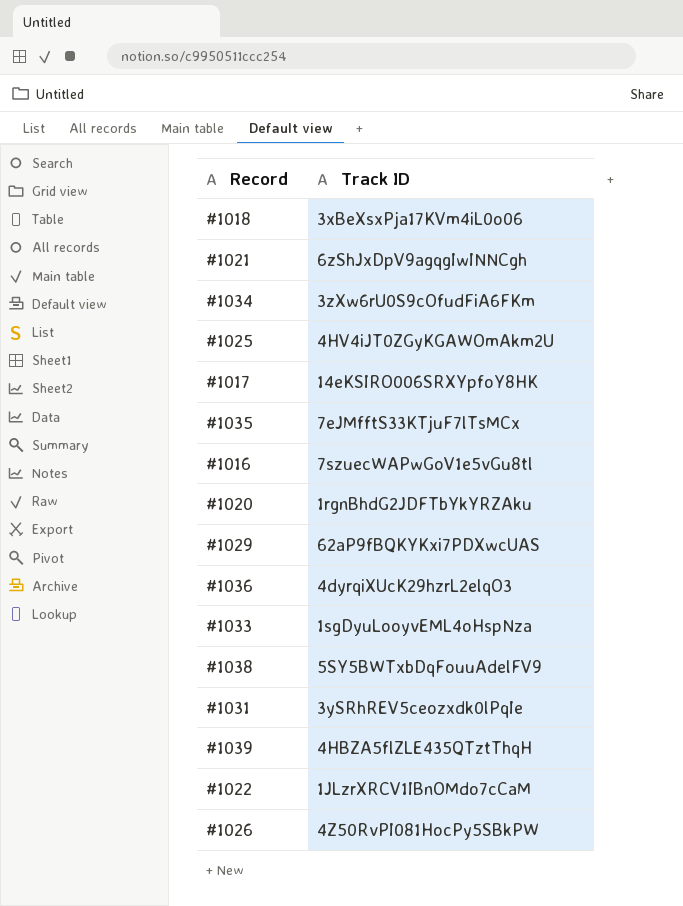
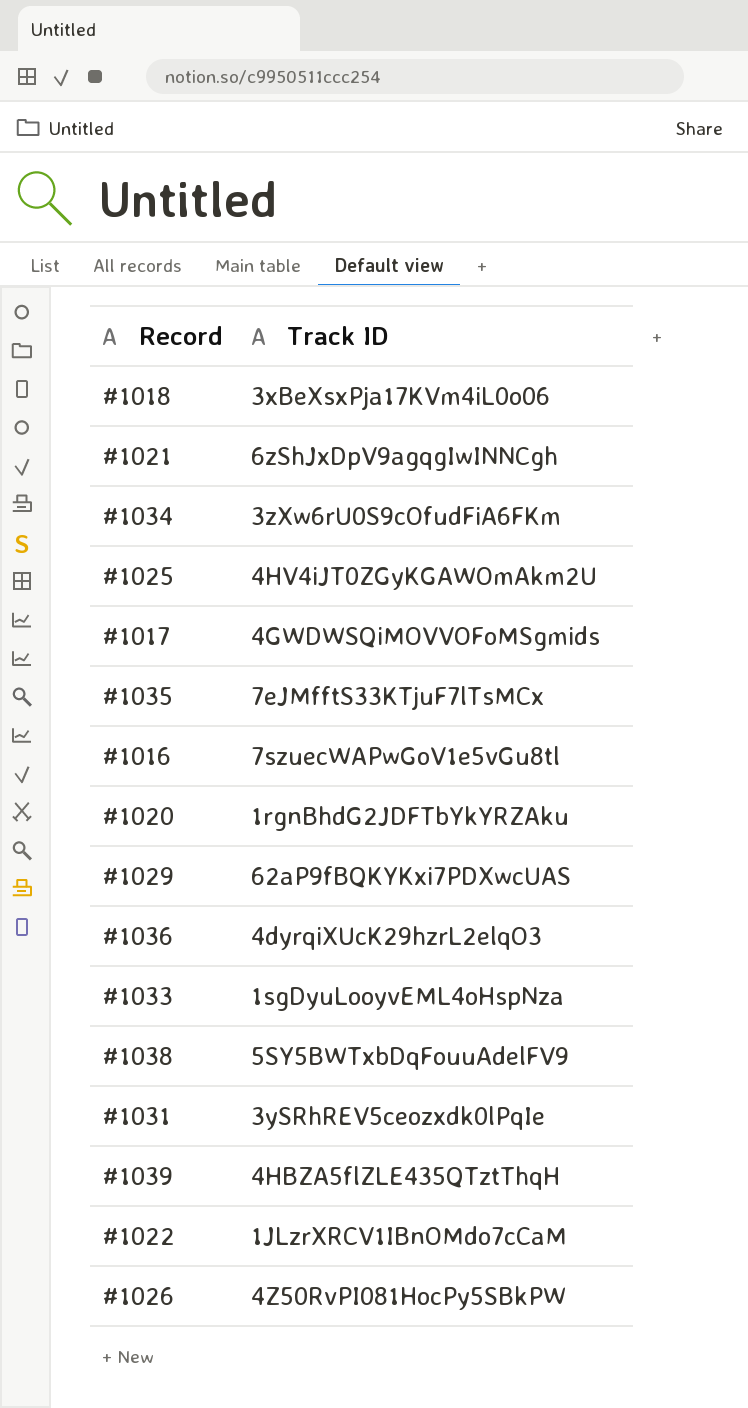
#1017 | Track ID: 14eKSIRO006SRXYpfoY8HK -> 4GWDWSQiMOVVOFoMSgmids

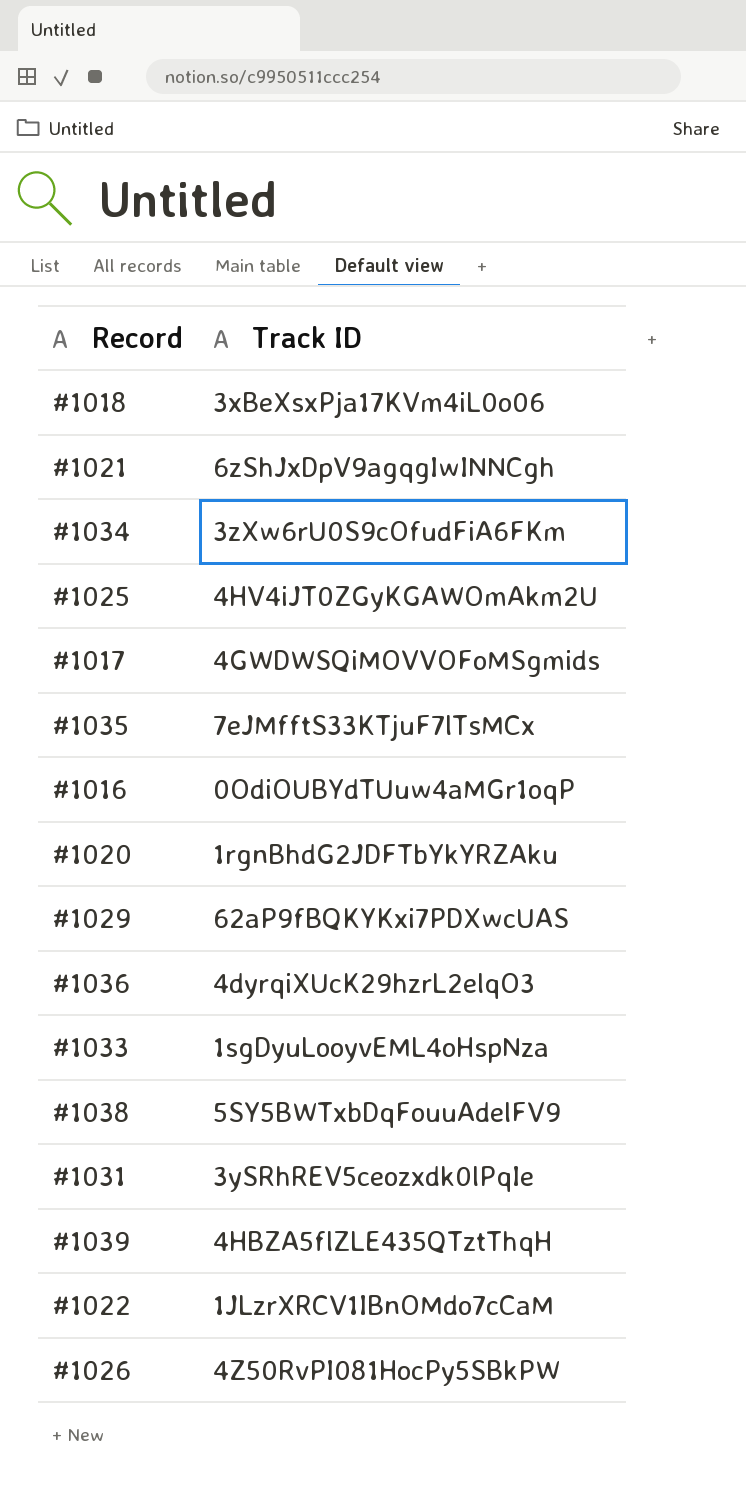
#1016 | Track ID: 7szuecWAPwGoV1e5vGu8tl -> 0OdiOUBYdTUuw4aMGr1oqP

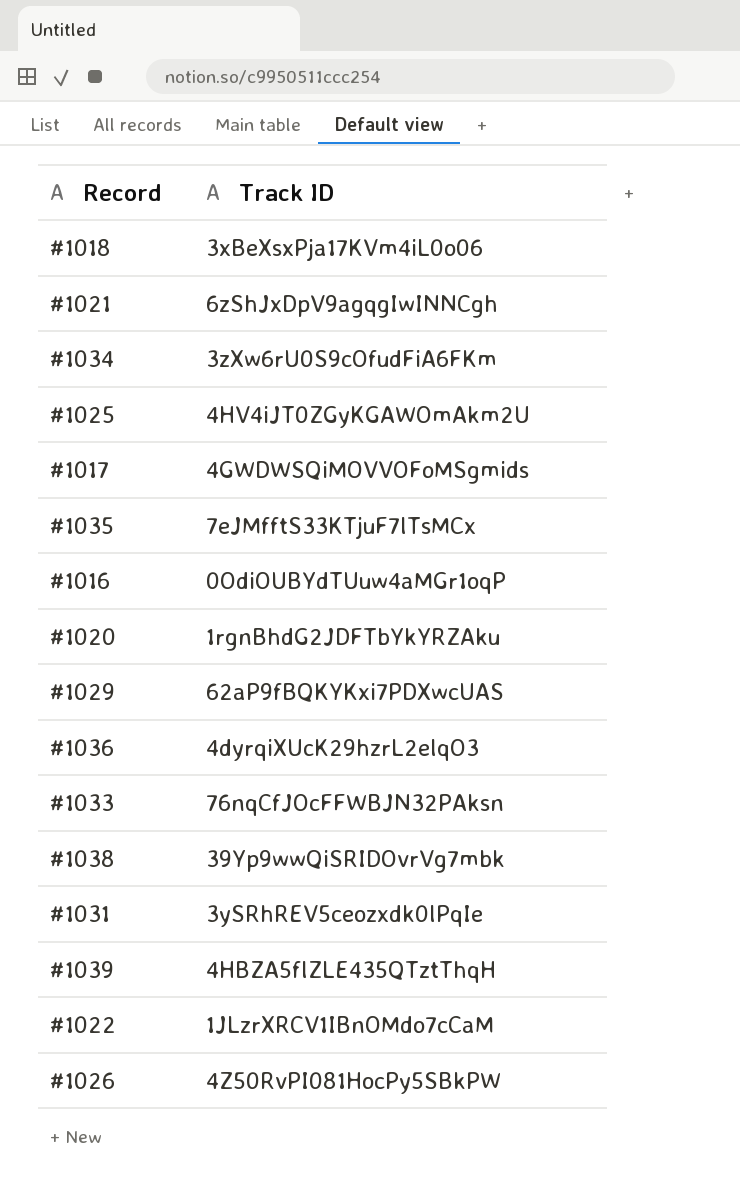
#1033 | Track ID: 1sgDyuLooyvEML4oHspNza -> 76nqCfJOcFFWBJN32PAksn
#1038 | Track ID: 5SY5BWTxbDqFouuAdelFV9 -> 39Yp9wwQiSRIDOvrVg7mbk

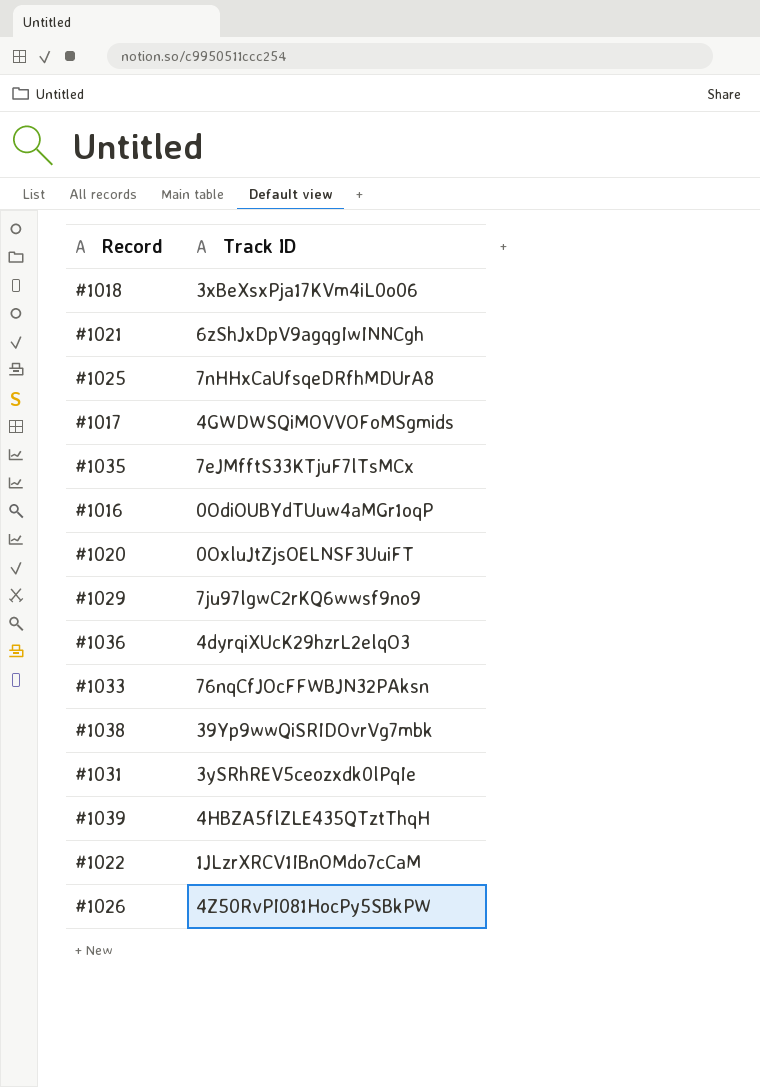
row #1034: 3zXw6rU0S9cOfudFiA6FKm -> none
#1025 | Track ID: 4HV4iJT0ZGyKGAWOmAkm2U -> 7nHHxCaUfsqeDRfhMDUrA8
#1020 | Track ID: 1rgnBhdG2JDFTbYkYRZAku -> 0OxluJtZjsOELNSF3UuiFT
#1029 | Track ID: 62aP9fBQKYKxi7PDXwcUAS -> 7ju97lgwC2rKQ6wwsf9no9

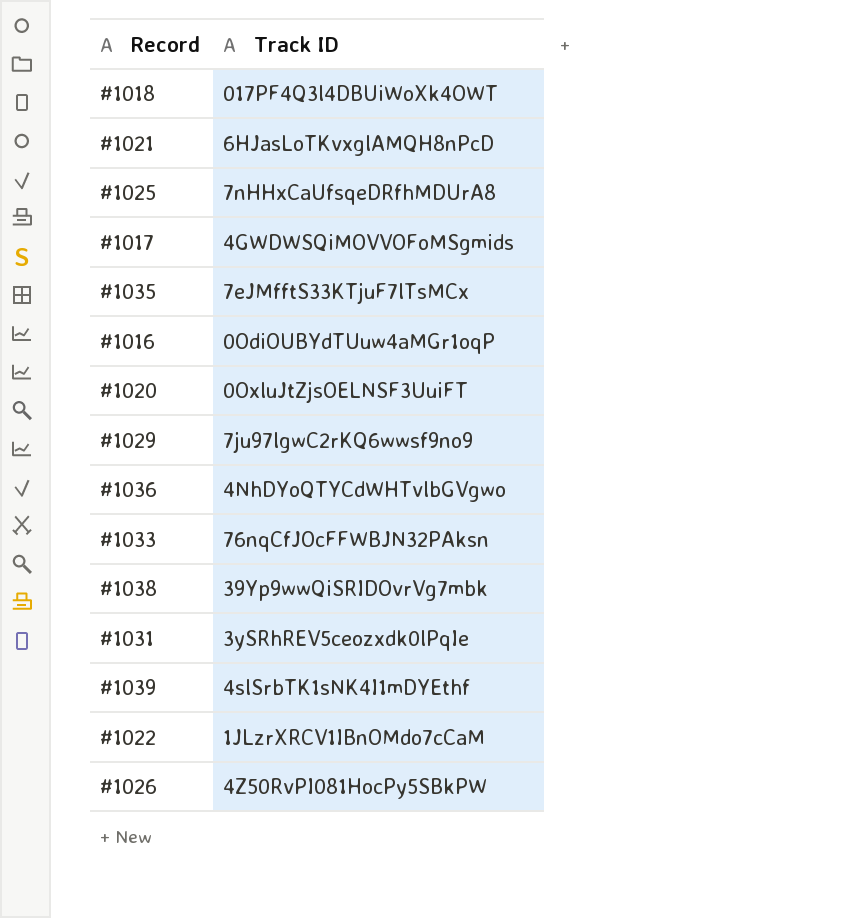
#1018 | Track ID: 3xBeXsxPja17KVm4iL0o06 -> 017PF4Q3l4DBUiWoXk4OWT
#1021 | Track ID: 6zShJxDpV9agqgIwINNCgh -> 6HJasLoTKvxglAMQH8nPcD
#1036 | Track ID: 4dyrqiXUcK29hzrL2elqO3 -> 4NhDYoQTYCdWHTvlbGVgwo
#1039 | Track ID: 4HBZA5flZLE435QTztThqH -> 4slSrbTK1sNK4I1mDYEthf

